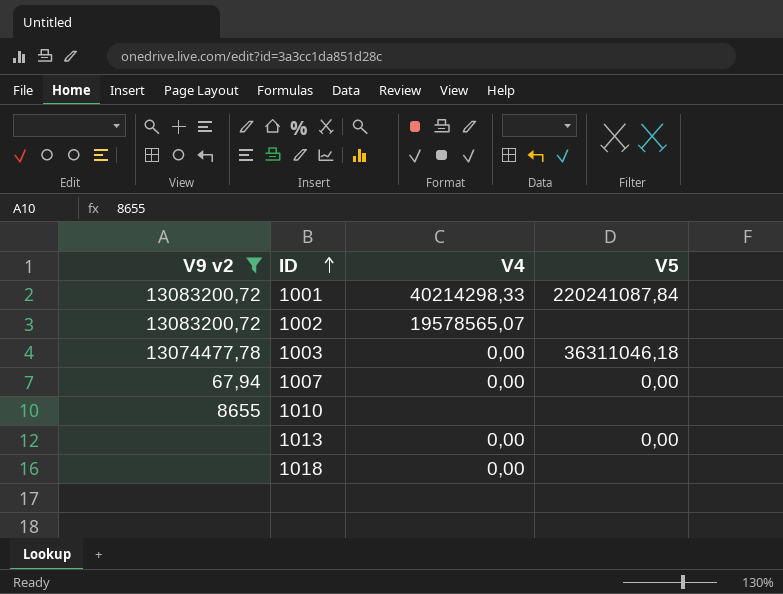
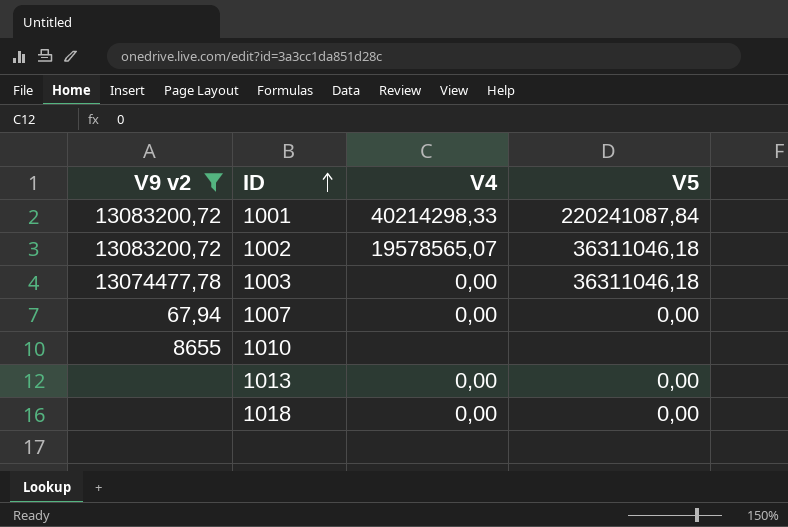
1002 | V5: none -> 36311046,18
1018 | V5: none -> 0,00

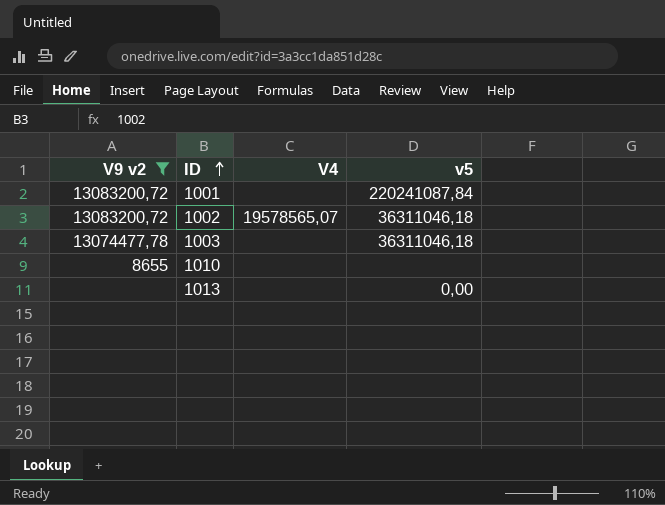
column name: V5 -> v5
row 1007: 67,94 | 0,00 | 0,00 -> none
row 1018: none | 0,00 | 0,00 -> none
1001 | V4: 40214298,33 -> none
1003 | V4: 0,00 -> none
1013 | V4: 0,00 -> none

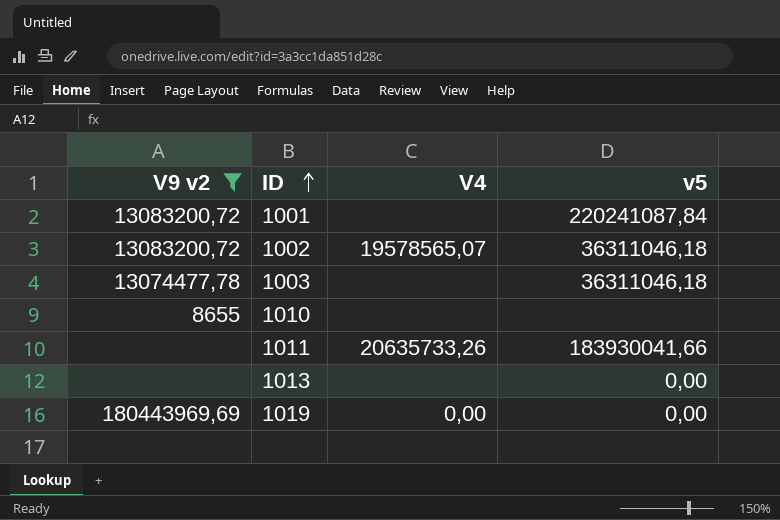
row 1011: none -> none | 20635733,26 | 183930041,66
row 1019: none -> 180443969,69 | 0,00 | 0,00

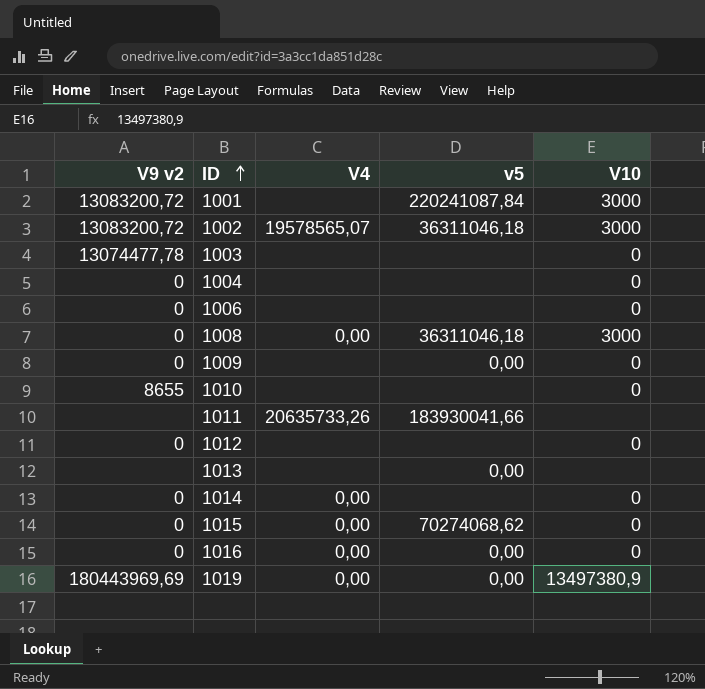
filter: V9 v2 != 0 -> none
column V10 | position: none -> 5
1003 | v5: 36311046,18 -> none

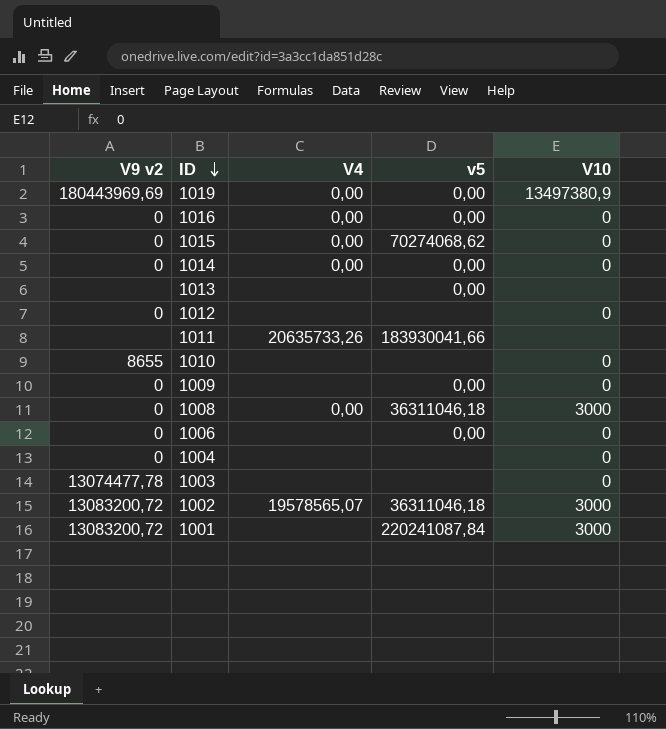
row order: ID ascending -> ID descending
1014 | v5: none -> 0,00
1006 | v5: none -> 0,00

